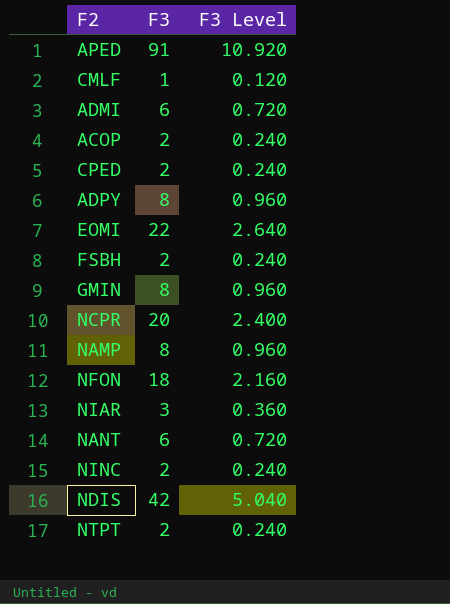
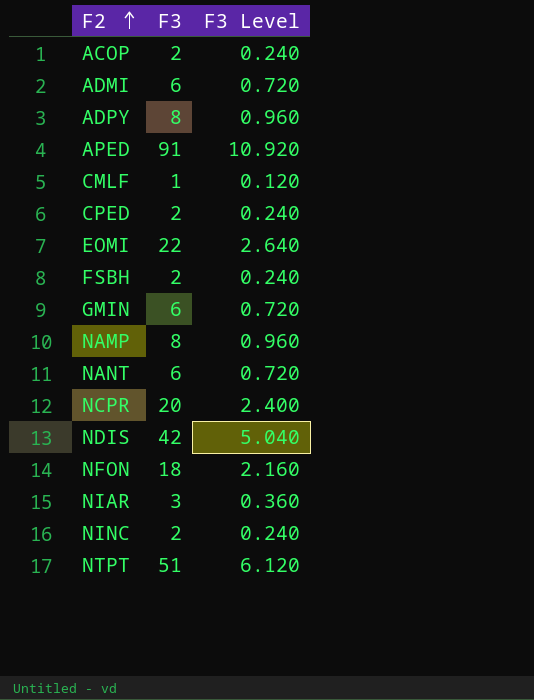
row order: none -> F2 ascending
GMIN | F3: 8 -> 6
GMIN | F3 Level: 0.960 -> 0.720
NTPT | F3: 2 -> 51
NTPT | F3 Level: 0.240 -> 6.120

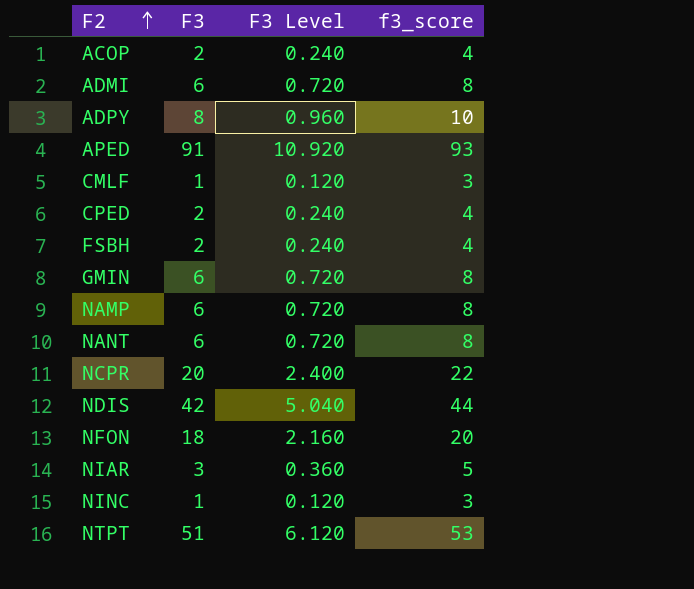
column f3_score | formula: none -> [F3] + 2
row EOMI: 22 | 2.640 -> none
NAMP | F3: 8 -> 6
NAMP | F3 Level: 0.960 -> 0.720
NINC | F3: 2 -> 1
NINC | F3 Level: 0.240 -> 0.120

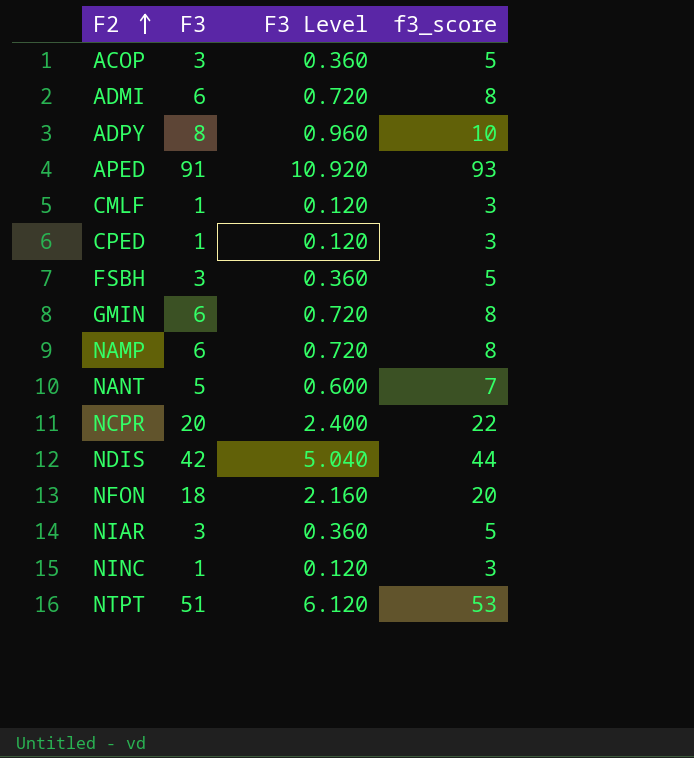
ACOP | F3: 2 -> 3
ACOP | F3 Level: 0.240 -> 0.360
ACOP | f3_score: 4 -> 5
CPED | F3: 2 -> 1
CPED | F3 Level: 0.240 -> 0.120
CPED | f3_score: 4 -> 3
FSBH | F3: 2 -> 3
FSBH | F3 Level: 0.240 -> 0.360
FSBH | f3_score: 4 -> 5
NANT | F3: 6 -> 5
NANT | F3 Level: 0.720 -> 0.600
NANT | f3_score: 8 -> 7

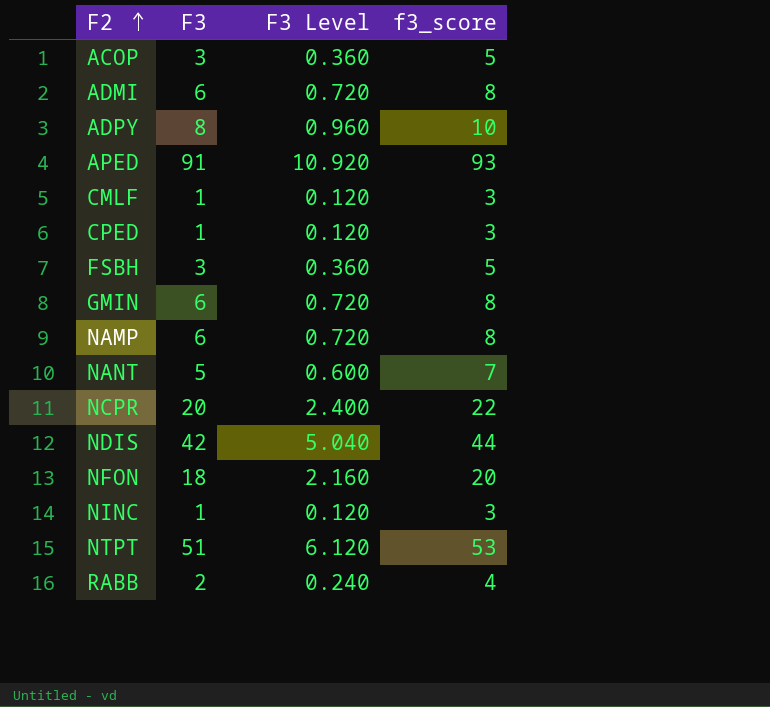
row NIAR: 3 | 0.360 | 5 -> none
row RABB: none -> 2 | 0.240 | 4

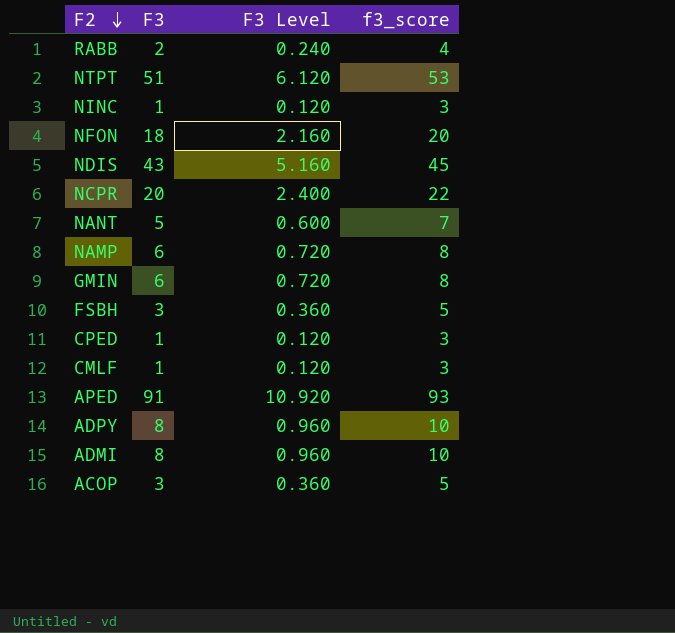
row order: F2 ascending -> F2 descending
NDIS | F3: 42 -> 43
NDIS | F3 Level: 5.040 -> 5.160
NDIS | f3_score: 44 -> 45
ADMI | F3: 6 -> 8
ADMI | F3 Level: 0.720 -> 0.960
ADMI | f3_score: 8 -> 10

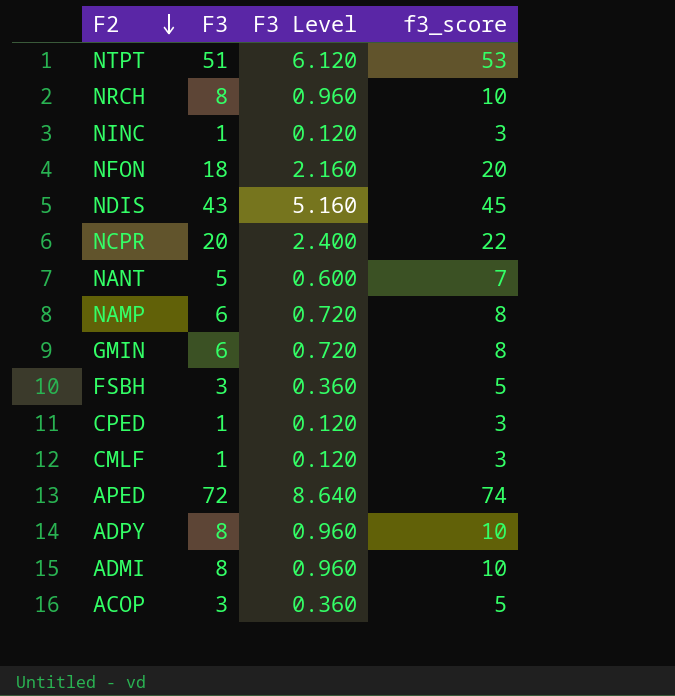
row RABB: 2 | 0.240 | 4 -> none
row NRCH: none -> 8 | 0.960 | 10
APED | F3: 91 -> 72
APED | F3 Level: 10.920 -> 8.640
APED | f3_score: 93 -> 74

